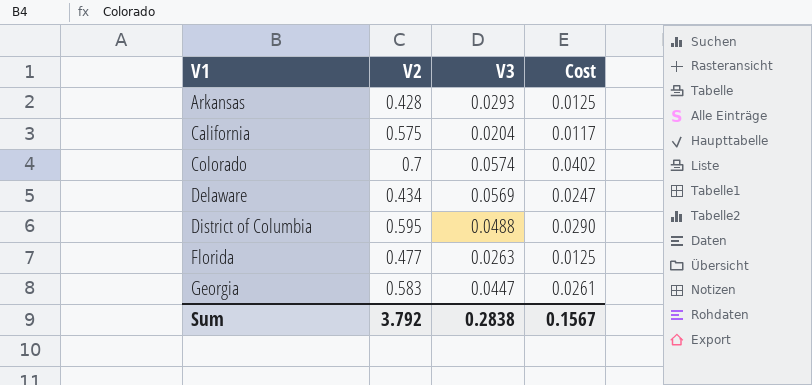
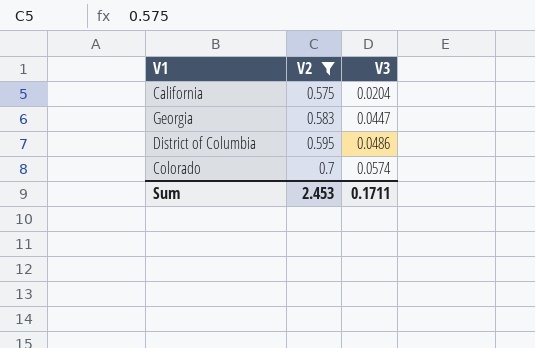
filter: none -> V2 >= 0.575
row order: V1 ascending -> V2 ascending
column Cost | formula: [V2] * [V3] -> none
District of Columbia | V3: 0.0488 -> 0.0486
Sum | V2: 3.792 -> 2.453
Sum | V3: 0.2838 -> 0.1711

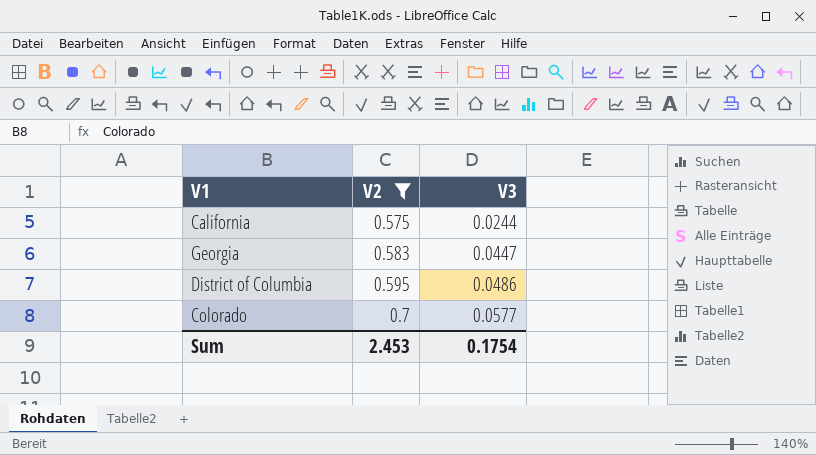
California | V3: 0.0204 -> 0.0244
Colorado | V3: 0.0574 -> 0.0577
Sum | V3: 0.1711 -> 0.1754

